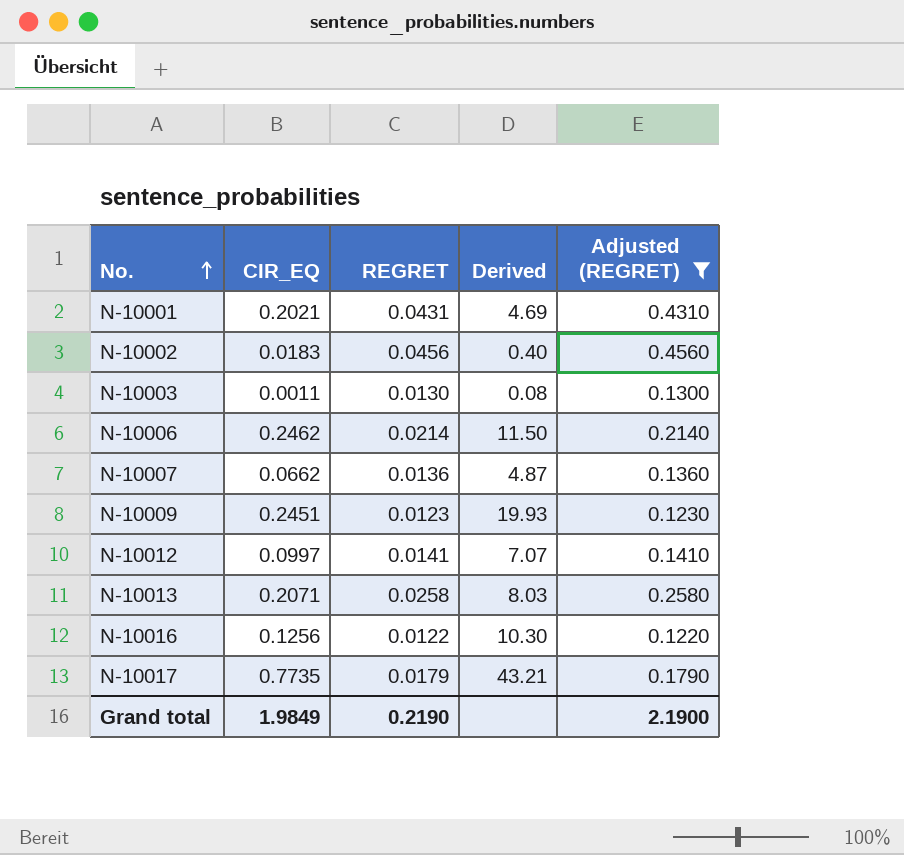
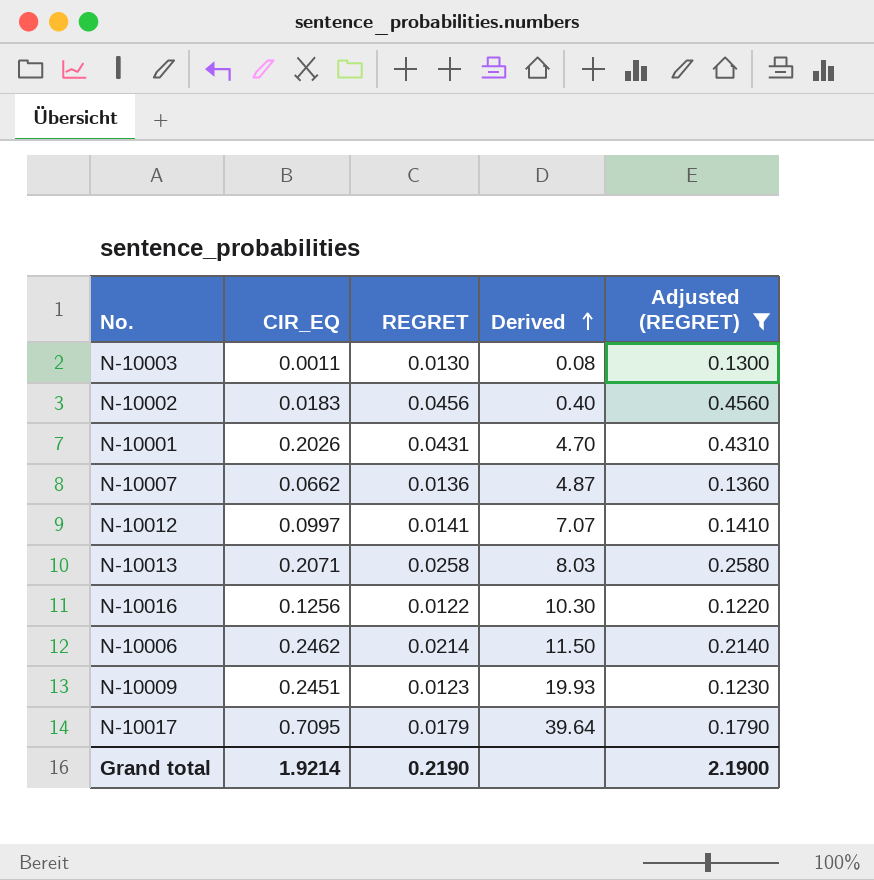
row order: No. ascending -> Derived ascending
N-10001 | CIR_EQ: 0.2021 -> 0.2026
N-10001 | Derived: 4.69 -> 4.70
N-10017 | CIR_EQ: 0.7735 -> 0.7095
N-10017 | Derived: 43.21 -> 39.64
Grand total | CIR_EQ: 1.9849 -> 1.9214

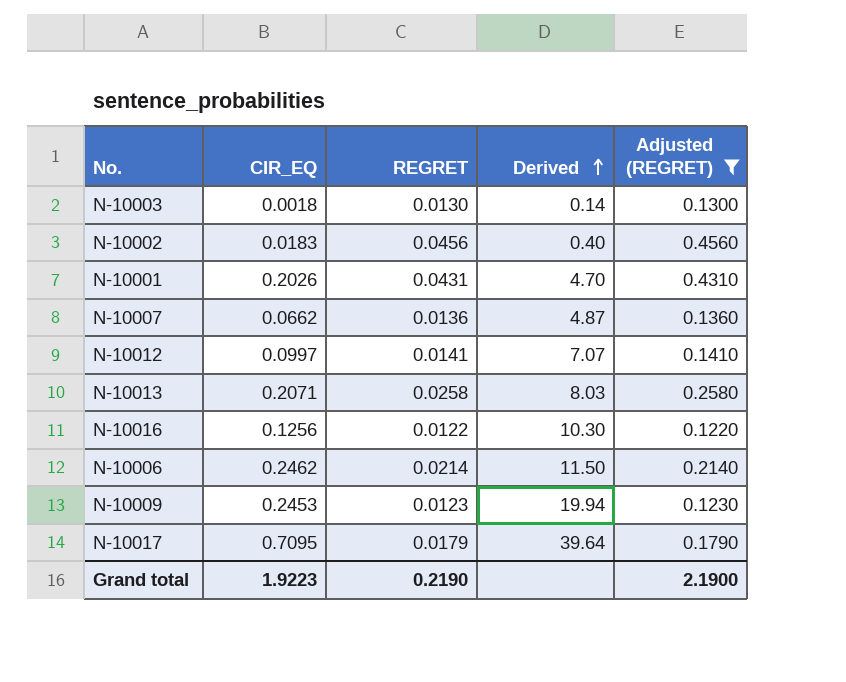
N-10003 | CIR_EQ: 0.0011 -> 0.0018
N-10003 | Derived: 0.08 -> 0.14
N-10009 | CIR_EQ: 0.2451 -> 0.2453
N-10009 | Derived: 19.93 -> 19.94
Grand total | CIR_EQ: 1.9214 -> 1.9223

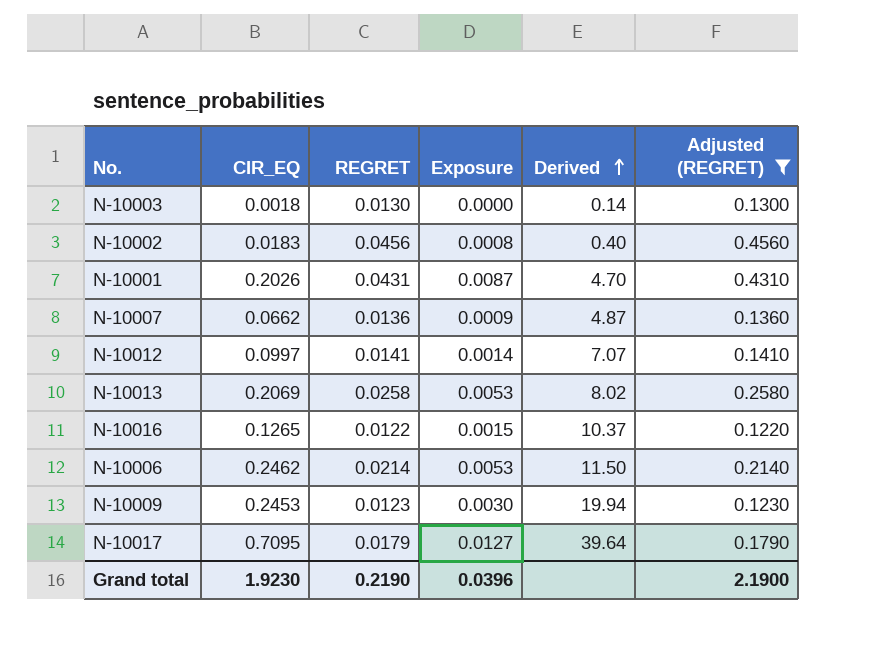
column Exposure | formula: none -> [CIR_EQ] * [REGRET]
N-10013 | CIR_EQ: 0.2071 -> 0.2069
N-10013 | Derived: 8.03 -> 8.02
N-10016 | CIR_EQ: 0.1256 -> 0.1265
N-10016 | Derived: 10.30 -> 10.37
Grand total | CIR_EQ: 1.9223 -> 1.9230

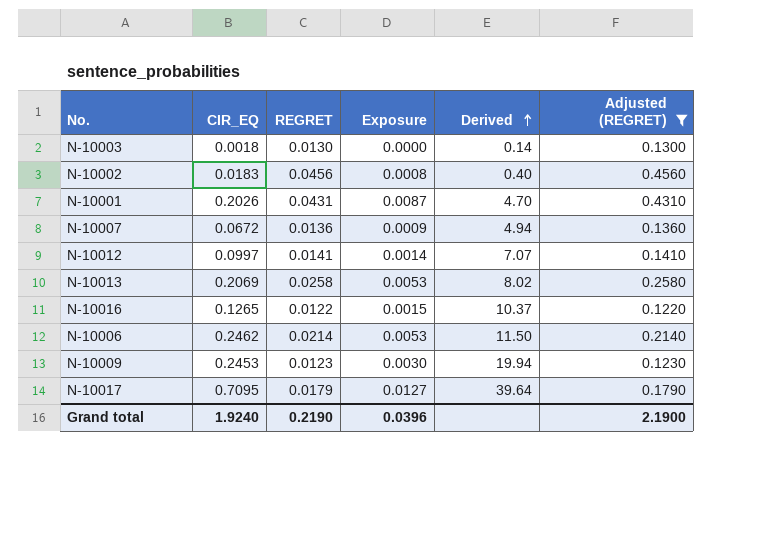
N-10007 | CIR_EQ: 0.0662 -> 0.0672
N-10007 | Derived: 4.87 -> 4.94
Grand total | CIR_EQ: 1.9230 -> 1.9240

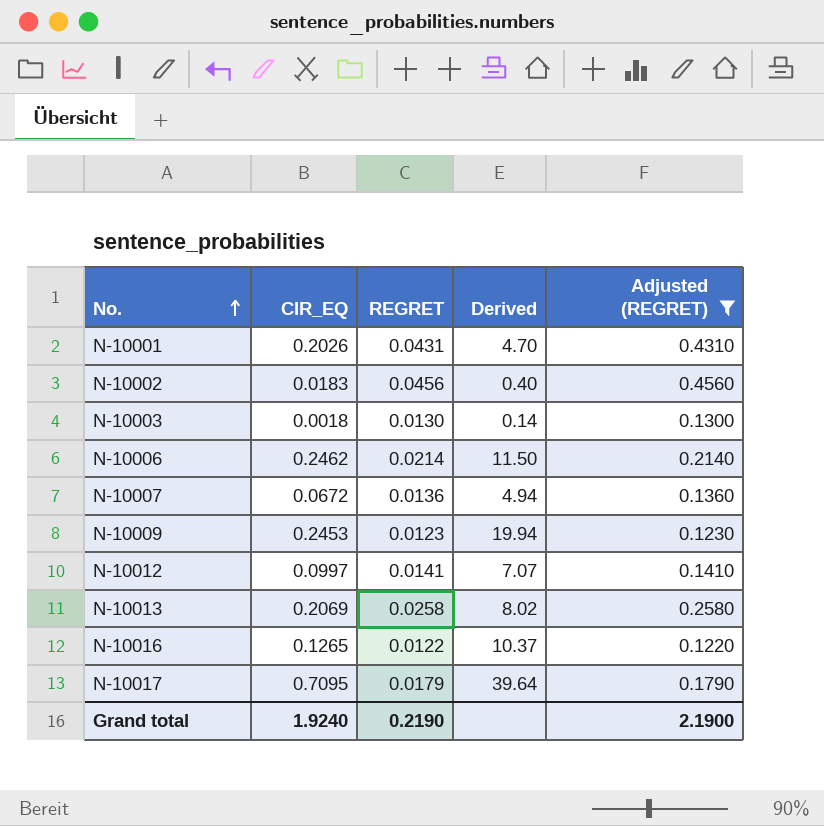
row order: Derived ascending -> No. ascending
column Exposure | formula: [CIR_EQ] * [REGRET] -> none

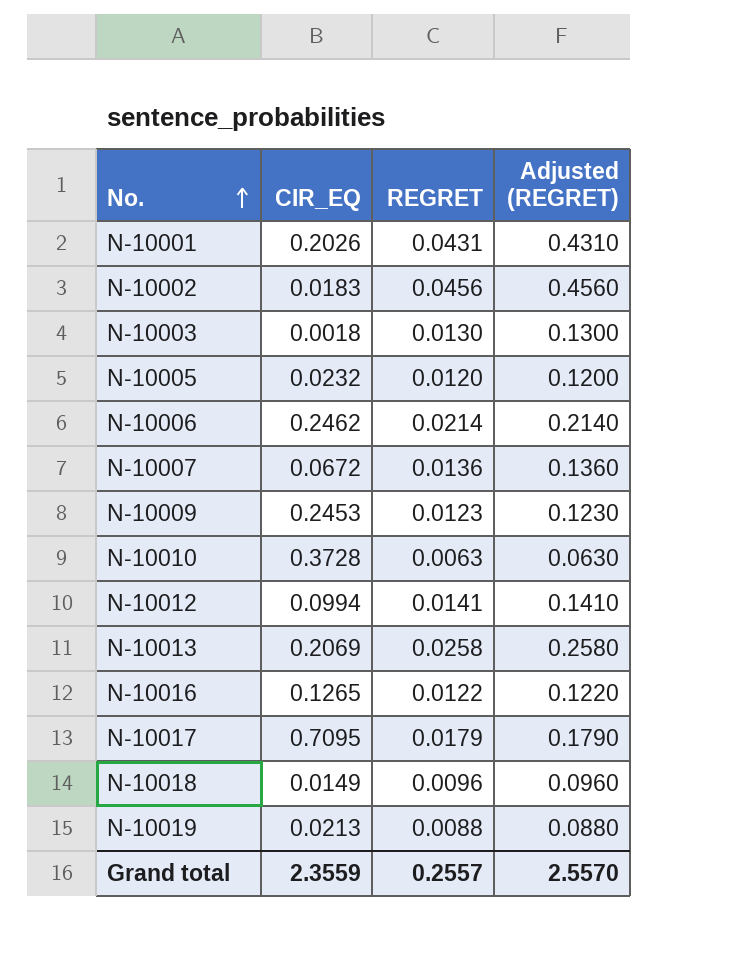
filter: Adjusted (REGRET) >= 0.1220 -> none
column Derived | formula: [CIR_EQ] / [REGRET] -> none
N-10012 | CIR_EQ: 0.0997 -> 0.0994
Grand total | CIR_EQ: 1.9240 -> 2.3559
Grand total | REGRET: 0.2190 -> 0.2557
Grand total | Adjusted (REGRET): 2.1900 -> 2.5570

